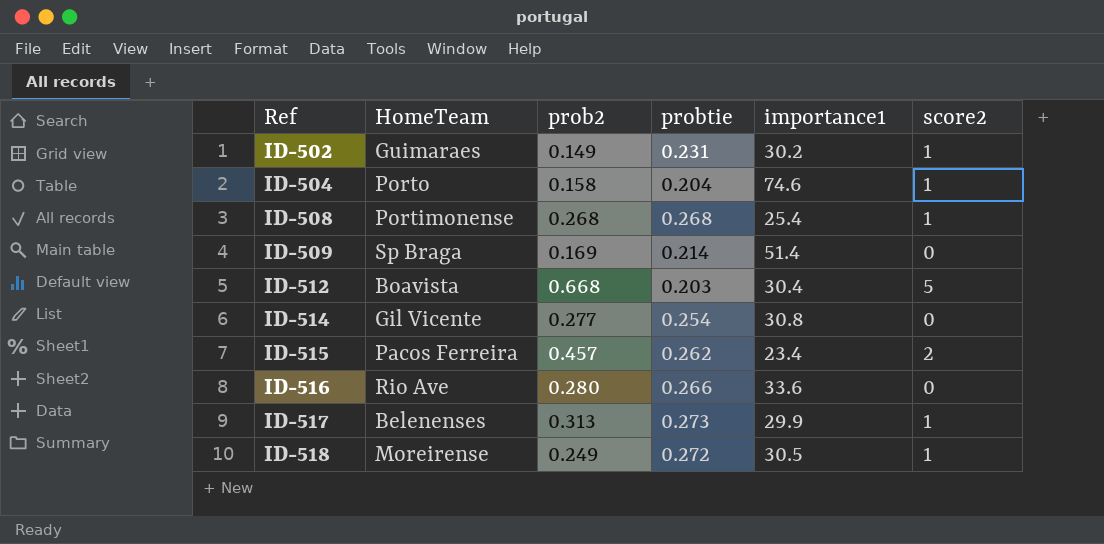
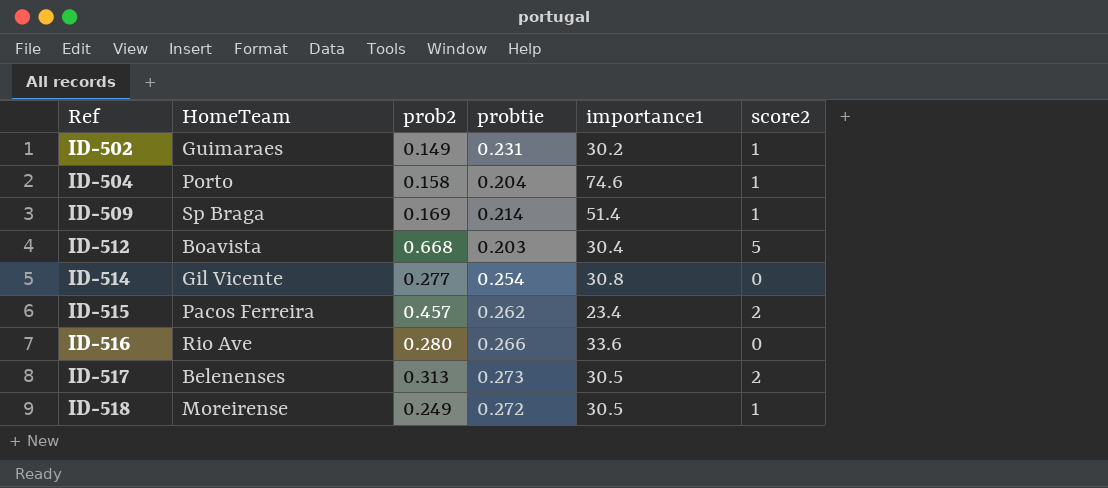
row ID-508: Portimonense | 0.268 | 0.268 | 25.4 | 1 -> none
ID-509 | score2: 0 -> 1
ID-517 | importance1: 29.9 -> 30.5
ID-517 | score2: 1 -> 2

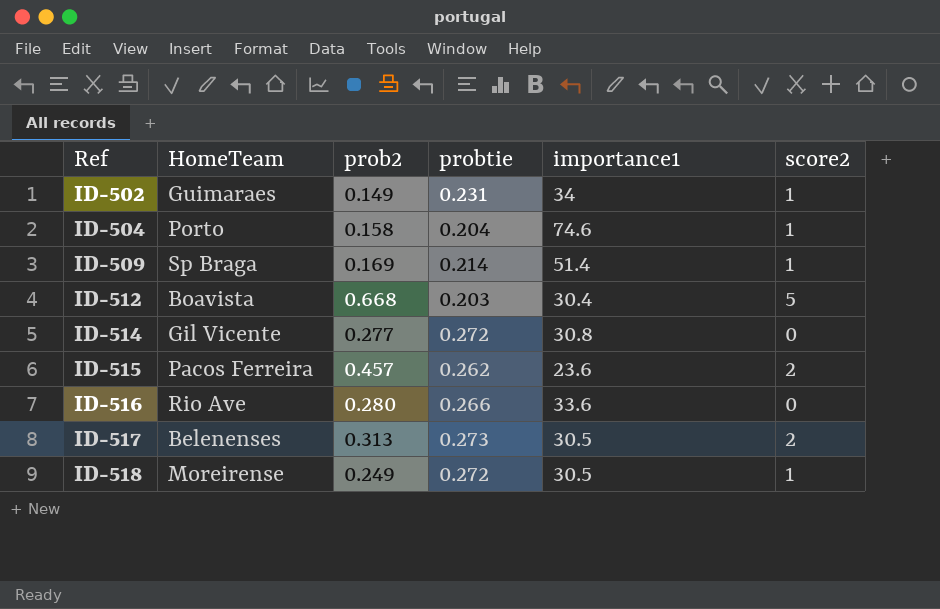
ID-502 | importance1: 30.2 -> 34
ID-514 | probtie: 0.254 -> 0.272
ID-515 | importance1: 23.4 -> 23.6

